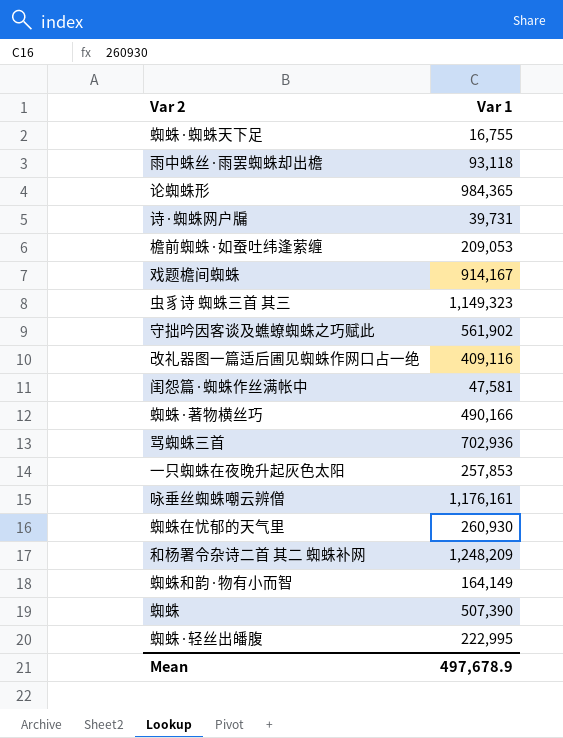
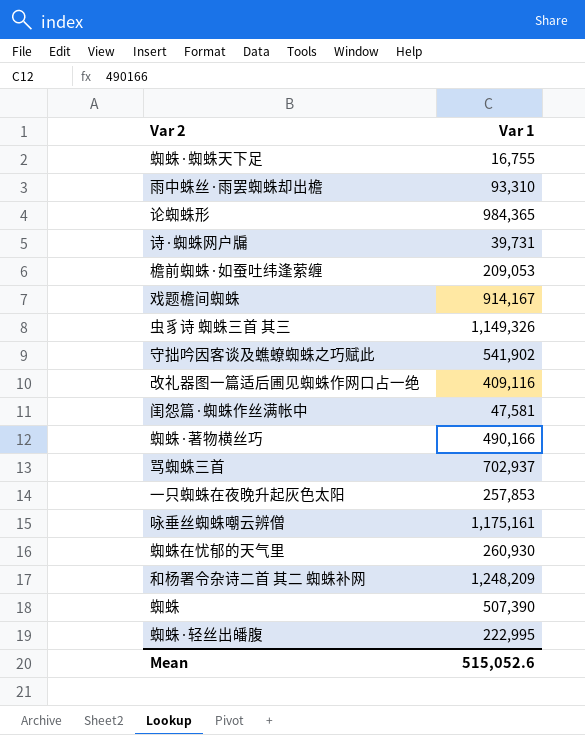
row 蜘蛛和韵·物有小而智: 164,149 -> none
雨中蛛丝·雨罢蜘蛛却出檐 | Var 1: 93,118 -> 93,310
虫豸诗 蜘蛛三首 其三 | Var 1: 1,149,323 -> 1,149,326
守拙吟因客谈及蟭蟟蜘蛛之巧赋此 | Var 1: 561,902 -> 541,902
骂蜘蛛三首 | Var 1: 702,936 -> 702,937
咏垂丝蜘蛛嘲云辨僧 | Var 1: 1,176,161 -> 1,175,161
Mean | Var 1: 497,678.9 -> 515,052.6

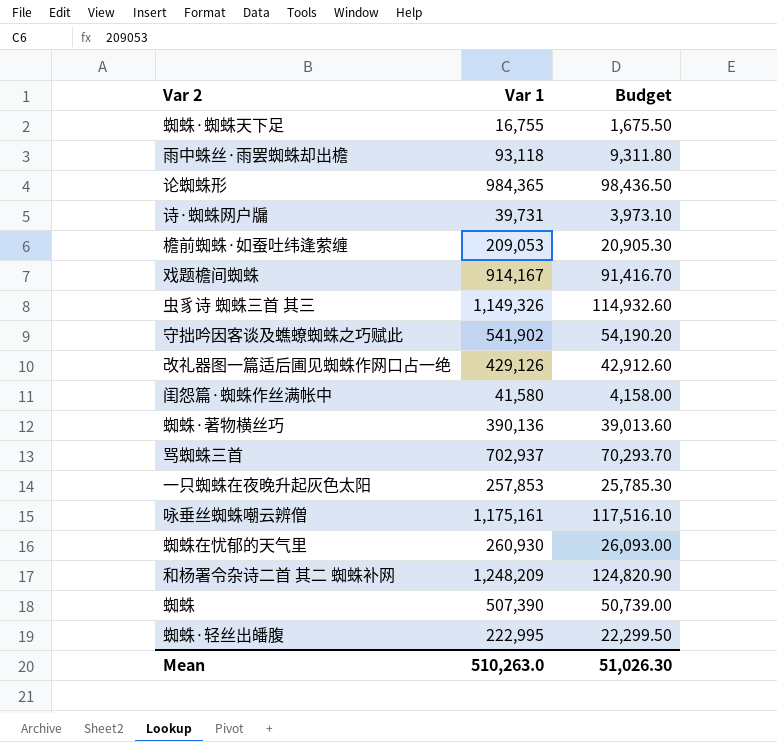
column Budget | formula: none -> [Var 1] * 0.1
雨中蛛丝·雨罢蜘蛛却出檐 | Var 1: 93,310 -> 93,118
改礼器图一篇适后圃见蜘蛛作网口占一绝 | Var 1: 409,116 -> 429,126
闺怨篇·蜘蛛作丝满帐中 | Var 1: 47,581 -> 41,580
蜘蛛·著物横丝巧 | Var 1: 490,166 -> 390,136
Mean | Var 1: 515,052.6 -> 510,263.0

